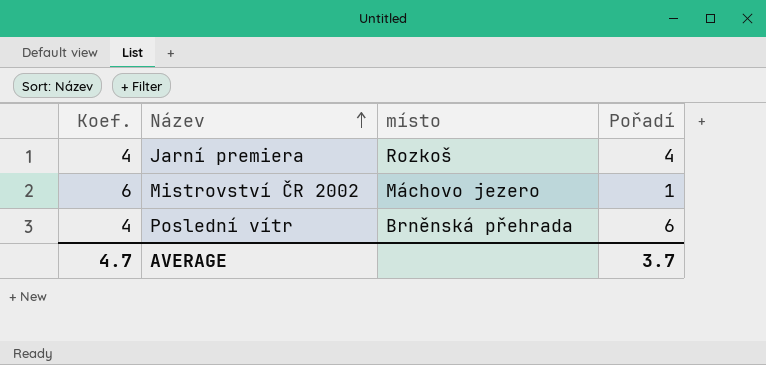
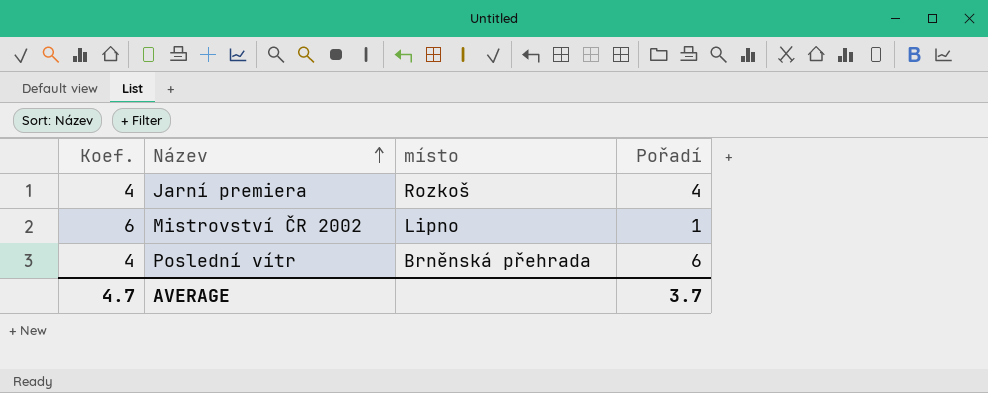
Mistrovství ČR 2002 | místo: Máchovo jezero -> Lipno

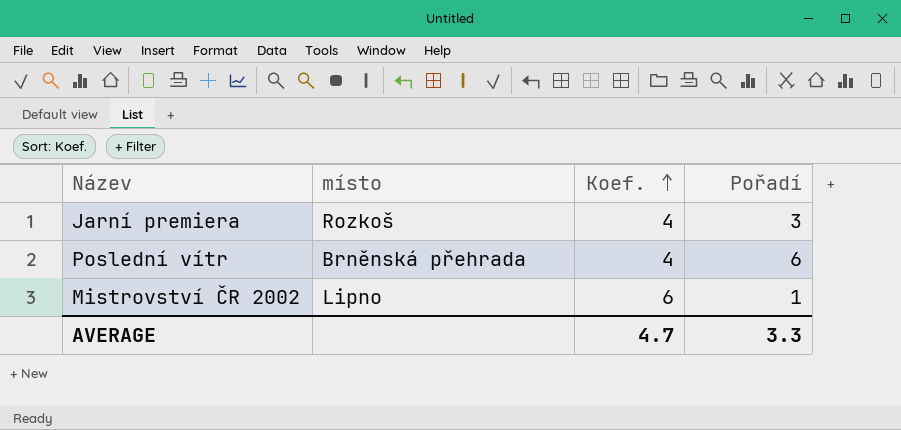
row order: Název ascending -> Koef. ascending
column Koef. | position: 1 -> 3
Jarní premiera | Pořadí: 4 -> 3
AVERAGE | Pořadí: 3.7 -> 3.3

